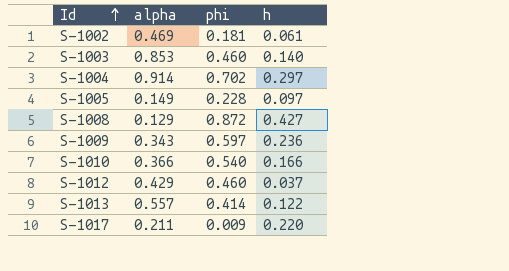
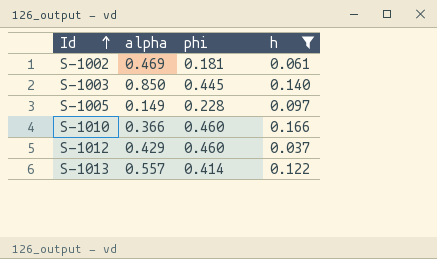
filter: none -> h <= 0.166
S-1003 | alpha: 0.853 -> 0.850
S-1003 | phi: 0.460 -> 0.445
S-1010 | phi: 0.540 -> 0.460

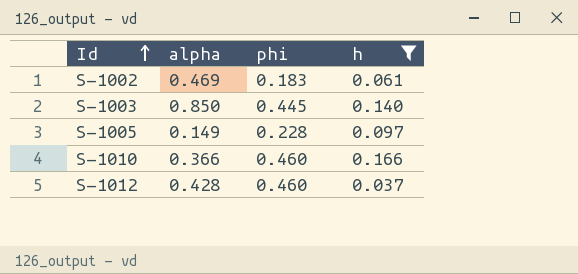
row S-1013: 0.557 | 0.414 | 0.122 -> none
S-1002 | phi: 0.181 -> 0.183
S-1012 | alpha: 0.429 -> 0.428

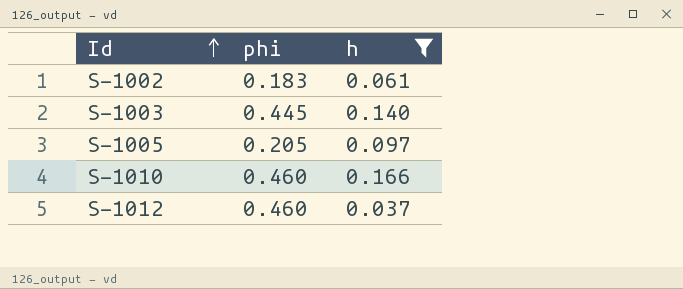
column alpha | position: 2 -> none
S-1005 | phi: 0.228 -> 0.205

